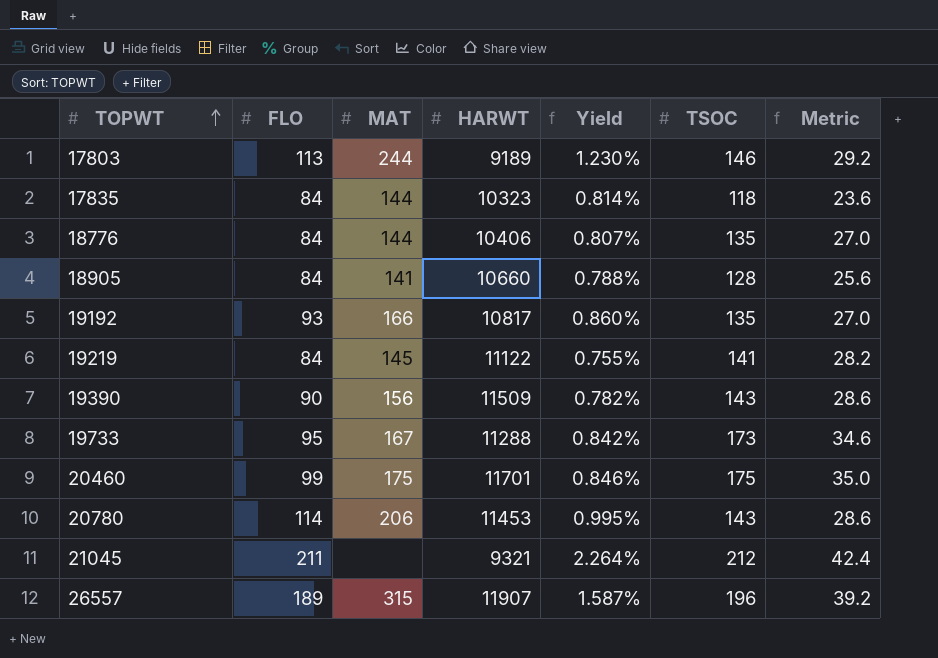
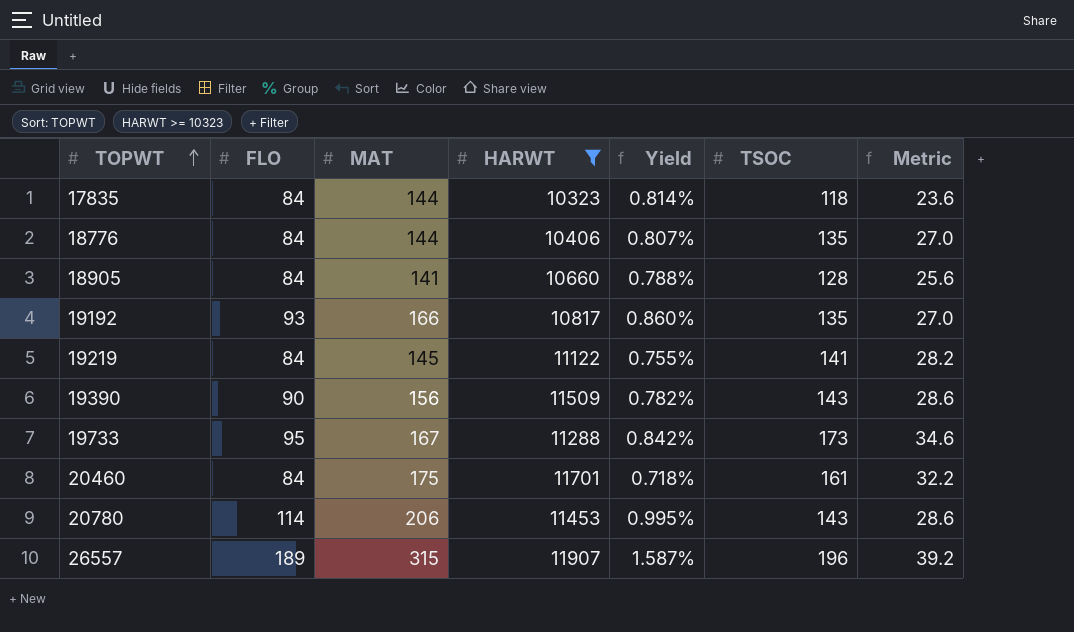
filter: none -> HARWT >= 10323
20460 | FLO: 99 -> 84
20460 | Yield: 0.846% -> 0.718%
20460 | TSOC: 175 -> 161
20460 | Metric: 35.0 -> 32.2

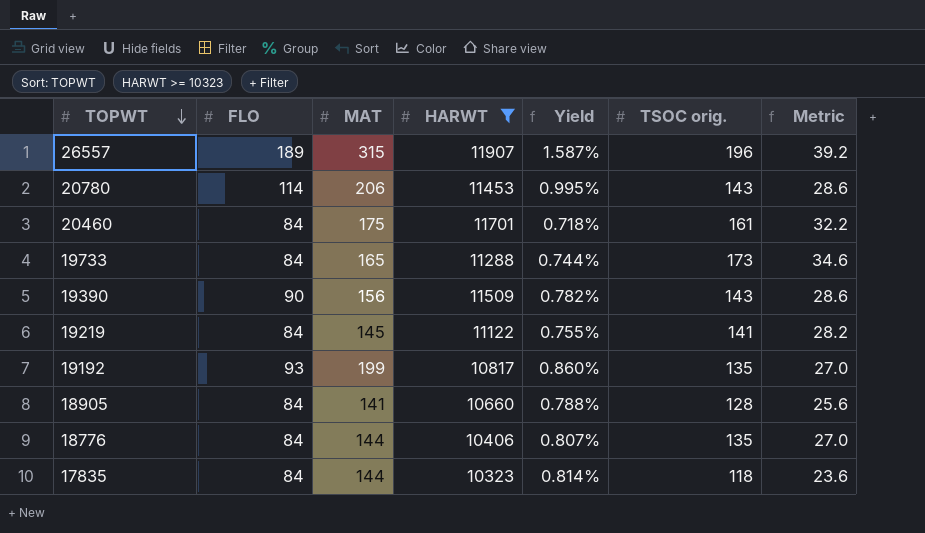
row order: TOPWT ascending -> TOPWT descending
column name: TSOC -> TSOC orig.
19733 | FLO: 95 -> 84
19733 | MAT: 167 -> 165
19733 | Yield: 0.842% -> 0.744%
19192 | MAT: 166 -> 199

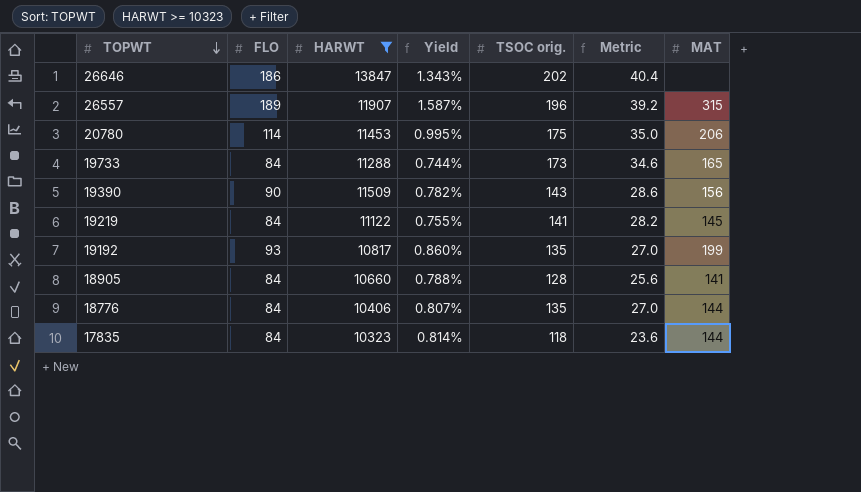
column MAT | position: 3 -> 7
row 20460: 84 | 175 | 11701 | 0.718% | 161 | 32.2 -> none
row 26646: none -> 186 | 13847 | 1.343% | 202 | 40.4 | none
20780 | TSOC orig.: 143 -> 175
20780 | Metric: 28.6 -> 35.0

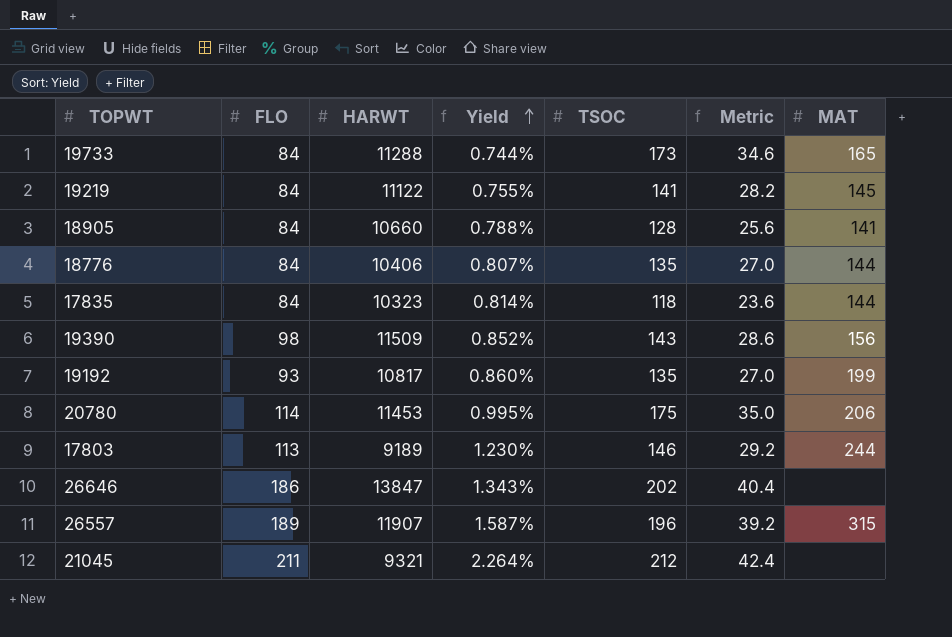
filter: HARWT >= 10323 -> none
row order: TOPWT descending -> Yield ascending
column name: TSOC orig. -> TSOC
19390 | FLO: 90 -> 98
19390 | Yield: 0.782% -> 0.852%

